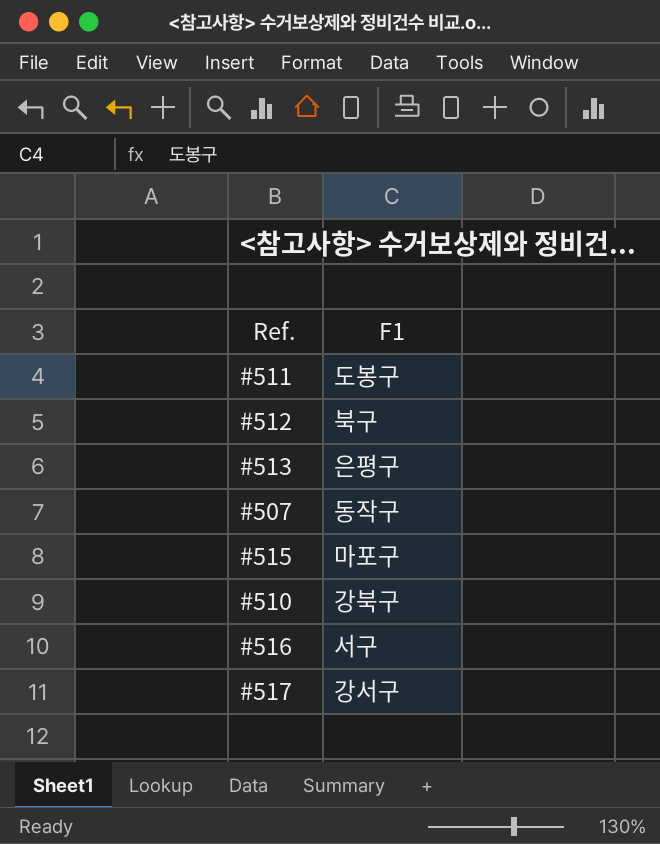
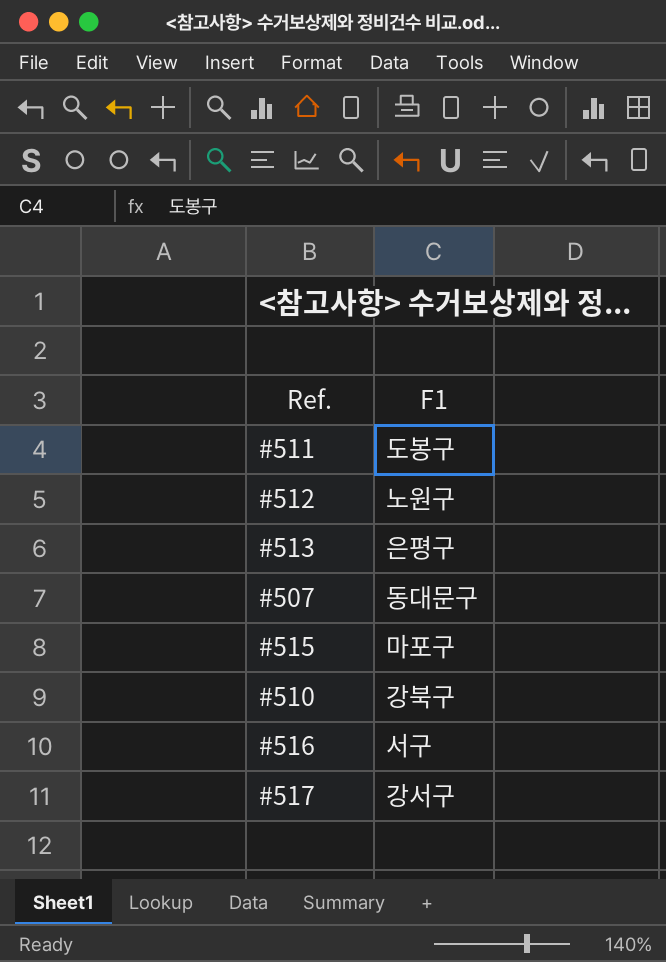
#512 | F1: 북구 -> 노원구
#507 | F1: 동작구 -> 동대문구

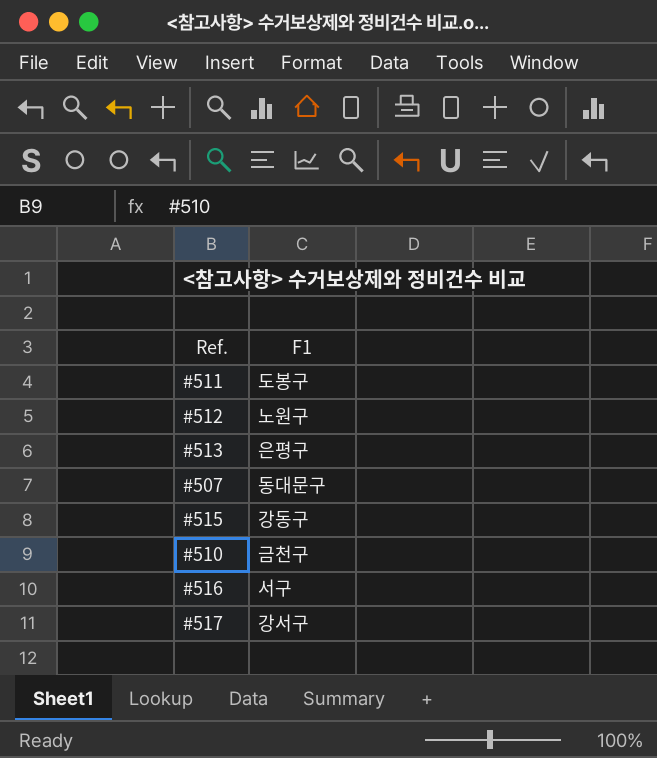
#515 | F1: 마포구 -> 강동구
#510 | F1: 강북구 -> 금천구

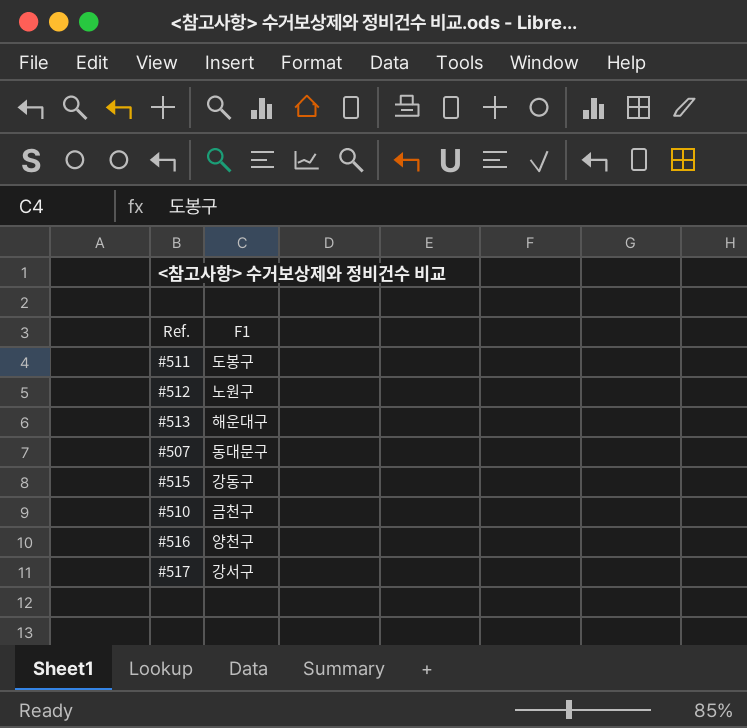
#513 | F1: 은평구 -> 해운대구
#516 | F1: 서구 -> 양천구

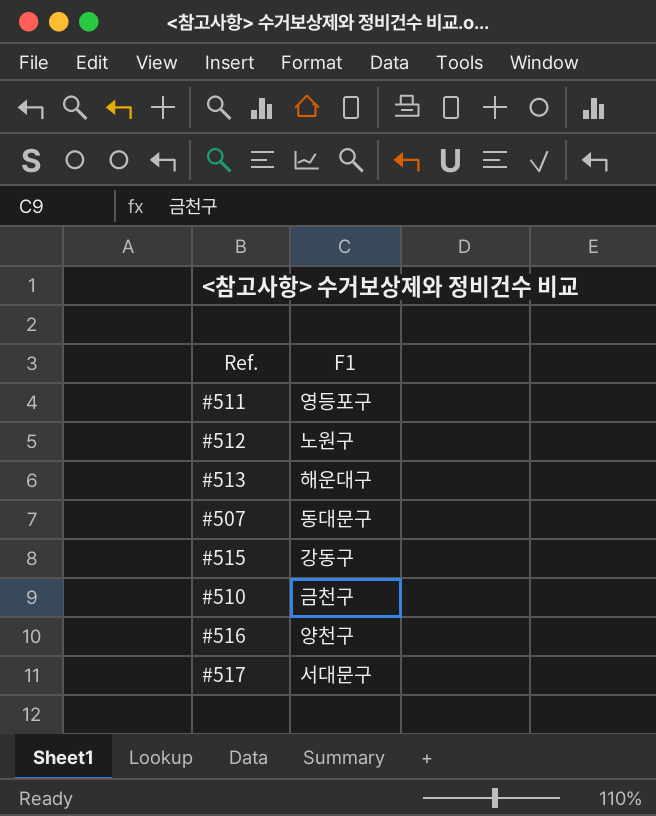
#511 | F1: 도봉구 -> 영등포구
#517 | F1: 강서구 -> 서대문구

